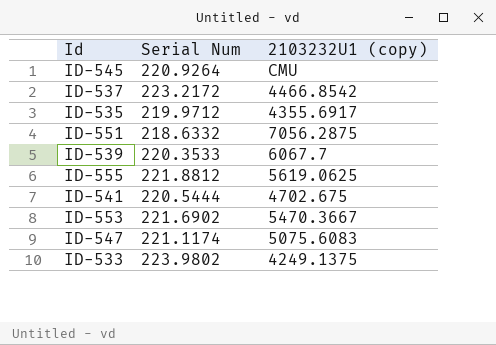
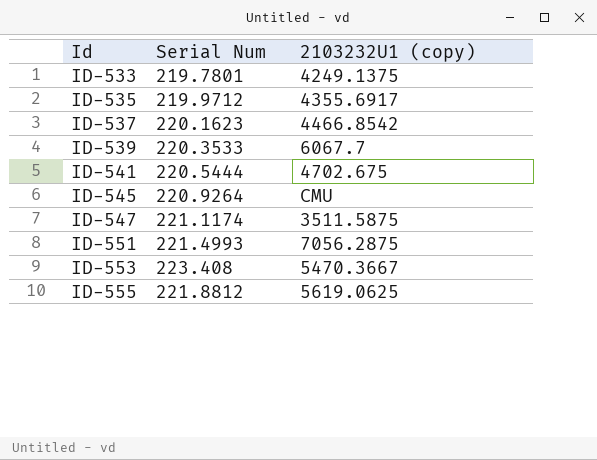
row order: none -> Id ascending
ID-533 | Serial Num: 223.9802 -> 219.7801
ID-537 | Serial Num: 223.2172 -> 220.1623
ID-547 | 2103232U1 (copy): 5075.6083 -> 3511.5875
ID-551 | Serial Num: 218.6332 -> 221.4993
ID-553 | Serial Num: 221.6902 -> 223.408

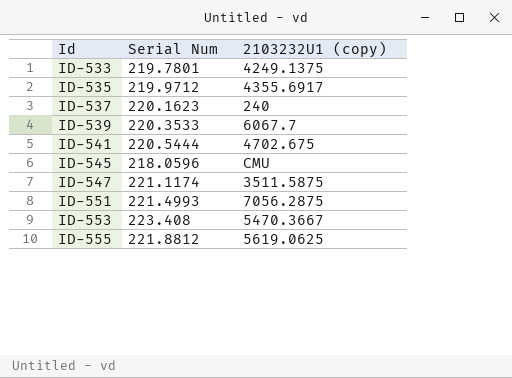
ID-537 | 2103232U1 (copy): 4466.8542 -> 240
ID-545 | Serial Num: 220.9264 -> 218.0596

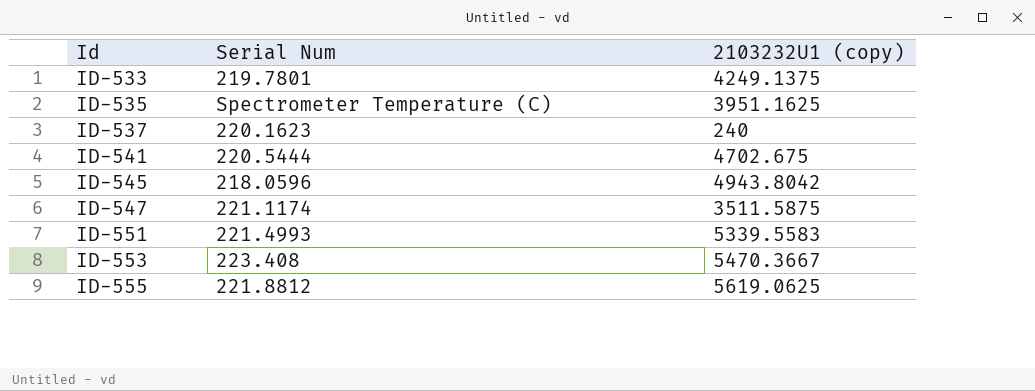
row ID-539: 220.3533 | 6067.7 -> none
ID-535 | Serial Num: 219.9712 -> Spectrometer Temperature (C)
ID-535 | 2103232U1 (copy): 4355.6917 -> 3951.1625
ID-545 | 2103232U1 (copy): CMU -> 4943.8042
ID-551 | 2103232U1 (copy): 7056.2875 -> 5339.5583

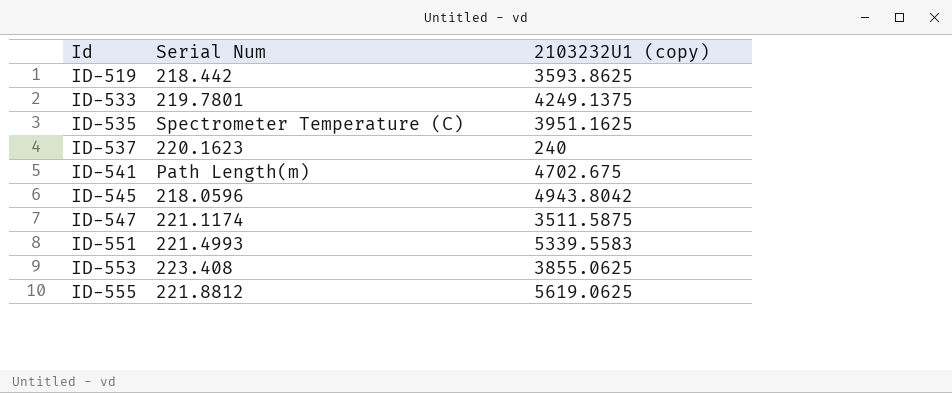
row ID-519: none -> 218.442 | 3593.8625
ID-541 | Serial Num: 220.5444 -> Path Length(m)
ID-553 | 2103232U1 (copy): 5470.3667 -> 3855.0625

